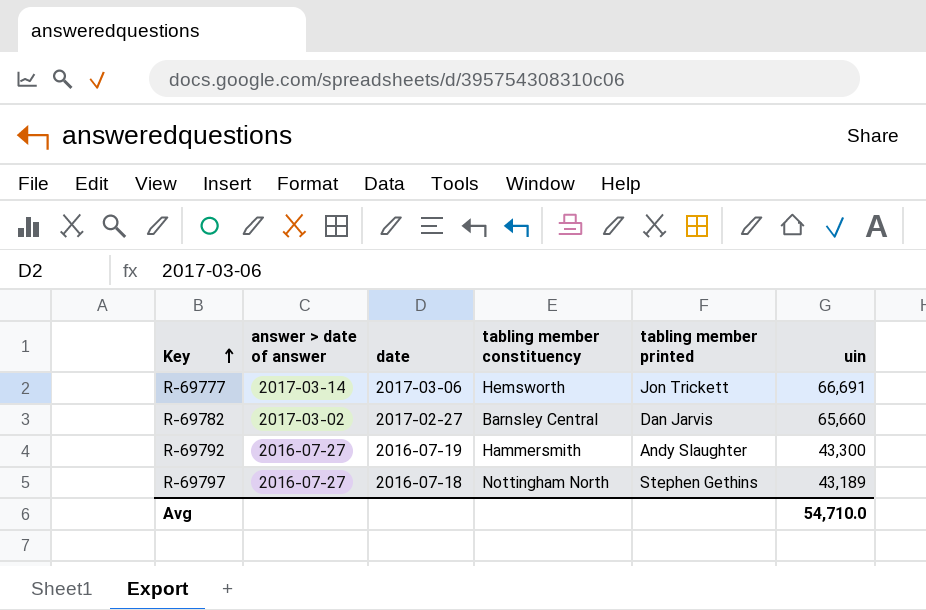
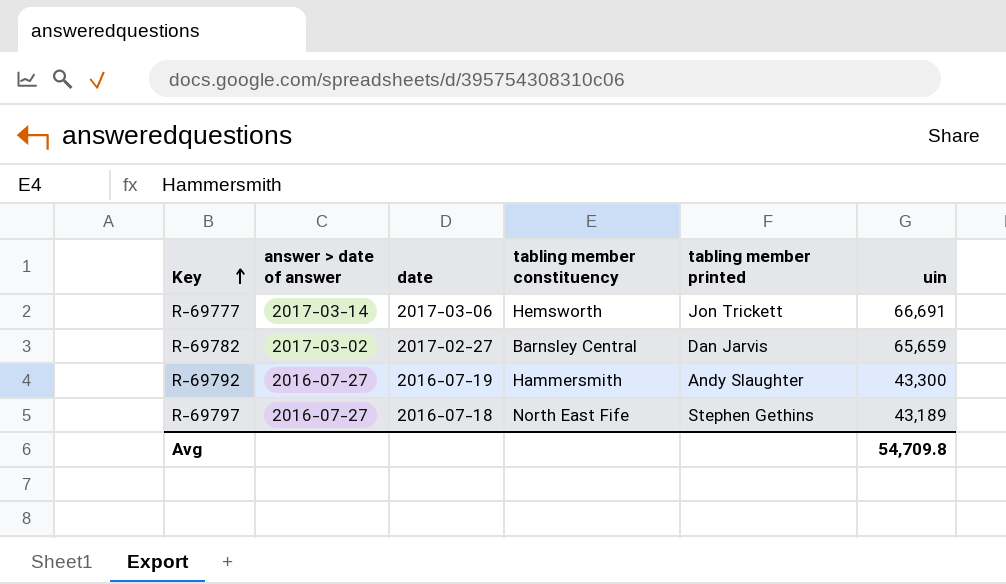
R-69782 | uin: 65,660 -> 65,659
R-69797 | tabling member constituency: Nottingham North -> North East Fife
Avg | uin: 54,710.0 -> 54,709.8

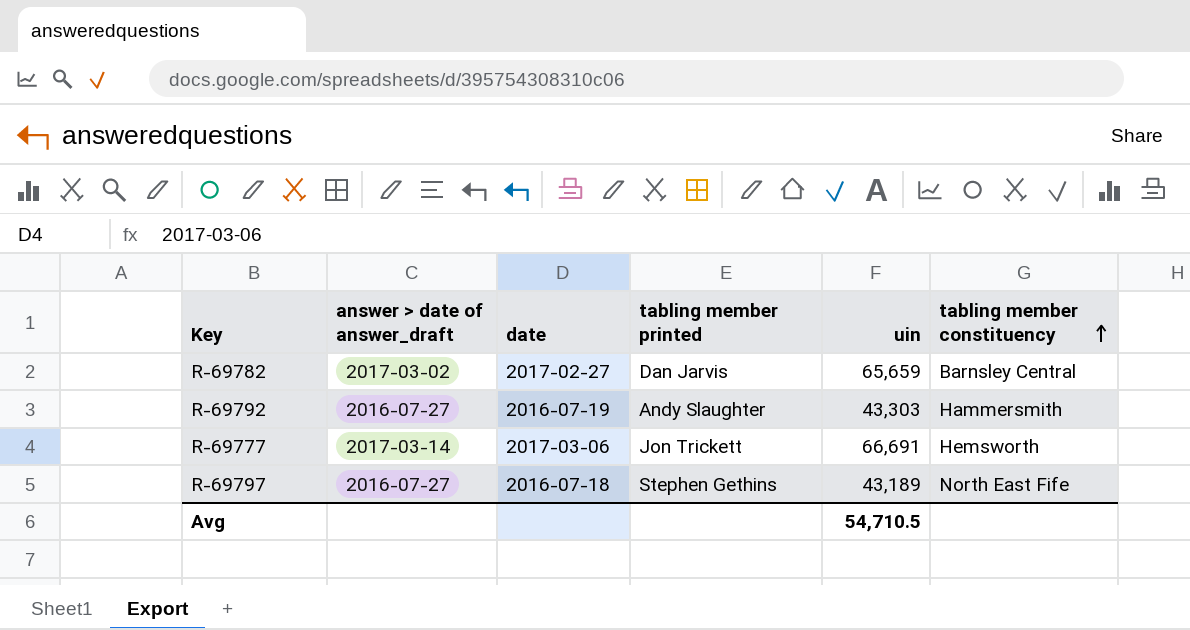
row order: Key ascending -> tabling member constituency ascending
column name: answer > date of answer -> answer > date of answer_draft
column tabling member constituency | position: 4 -> 6
R-69792 | uin: 43,300 -> 43,303
Avg | uin: 54,709.8 -> 54,710.5

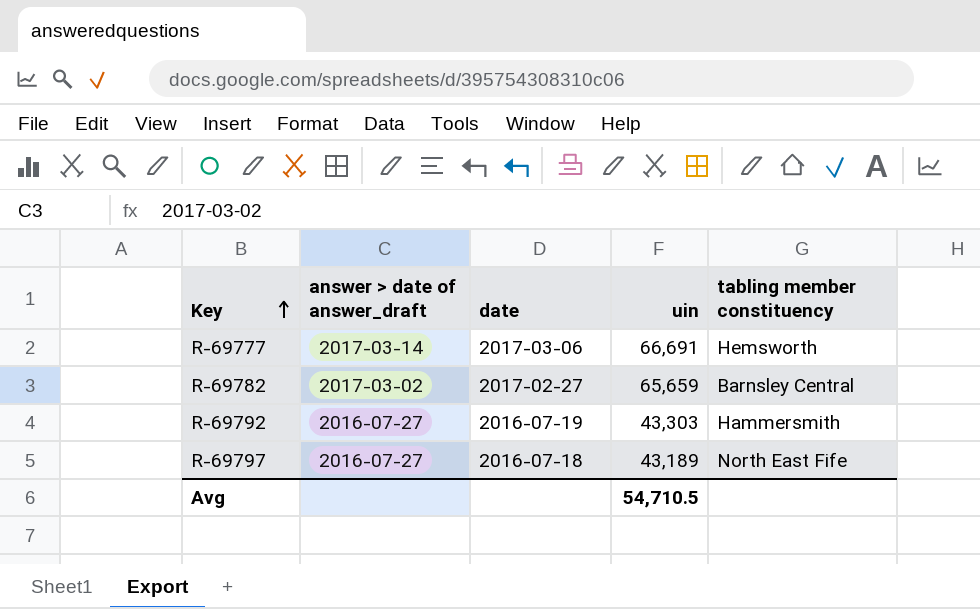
row order: tabling member constituency ascending -> Key ascending
column tabling member printed | position: 4 -> none

